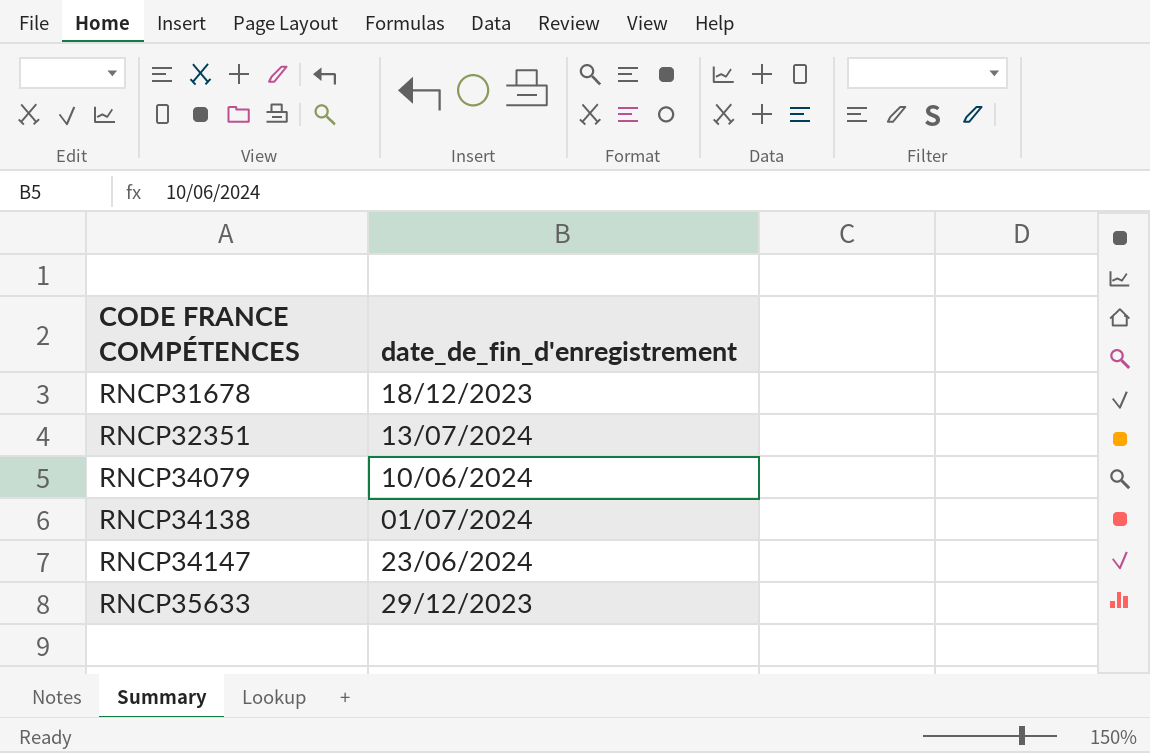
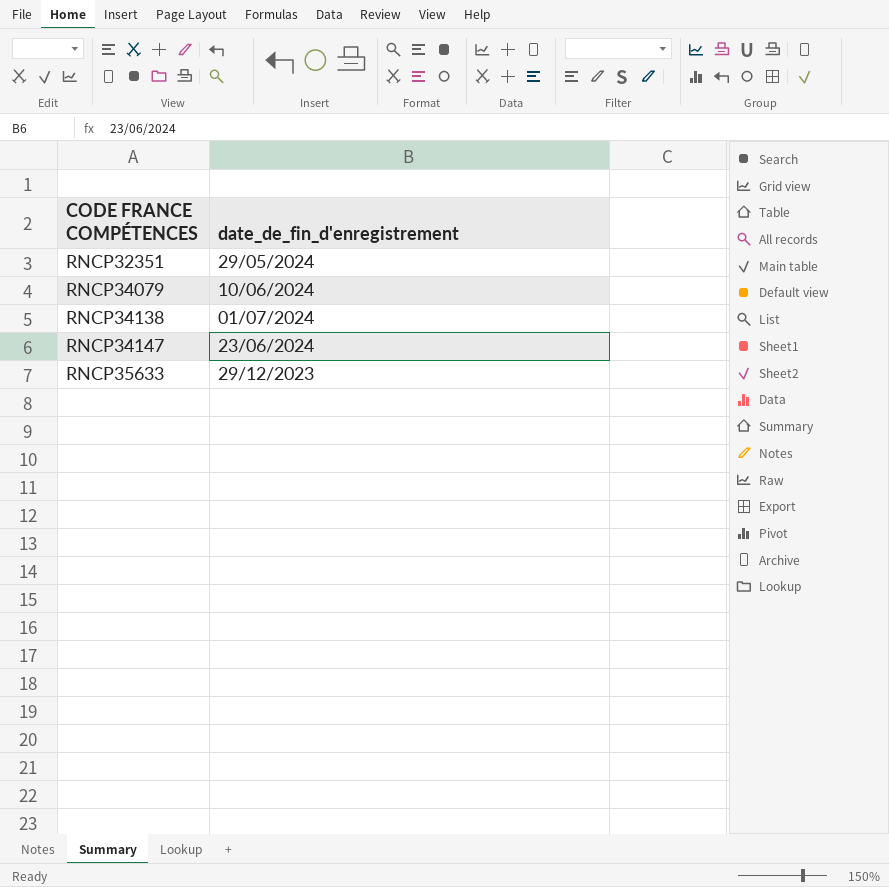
row RNCP31678: 18/12/2023 -> none
RNCP32351 | date_de_fin_d'enregistrement: 13/07/2024 -> 29/05/2024

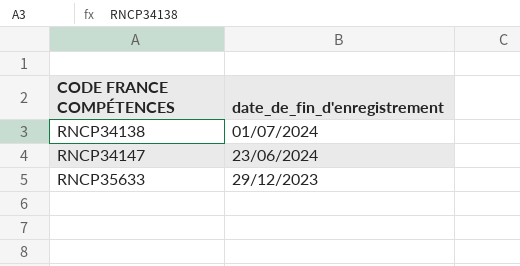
row RNCP32351: 29/05/2024 -> none
row RNCP34079: 10/06/2024 -> none

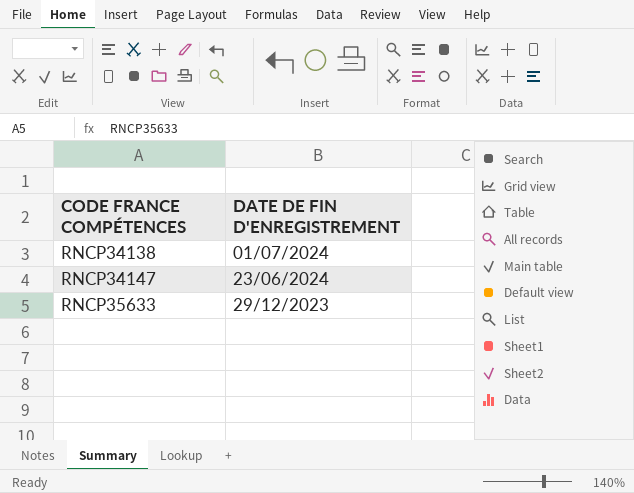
column name: date_de_fin_d'enregistrement -> DATE DE FIN D'ENREGISTREMENT

